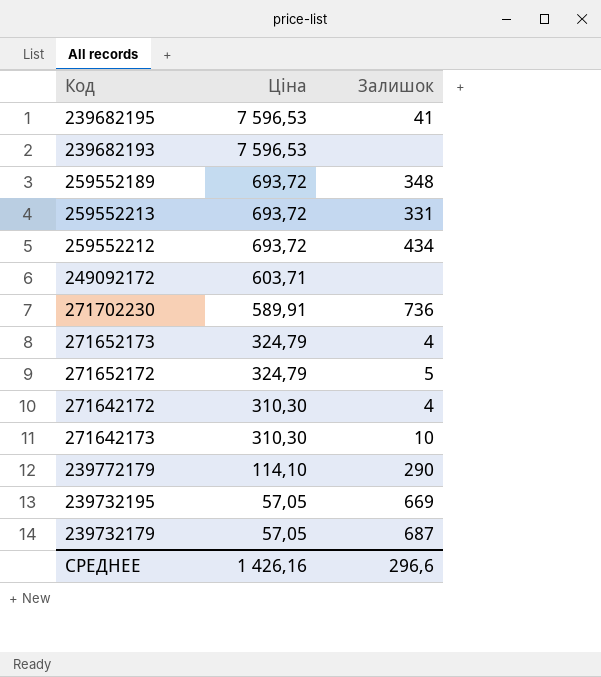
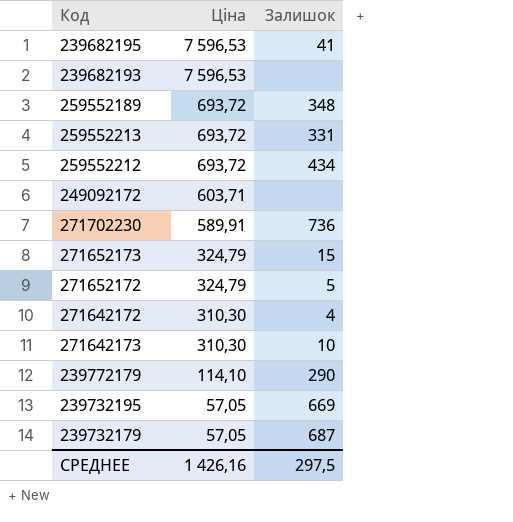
271652173 | Залишок: 4 -> 15
СРЕДНЕЕ | Залишок: 296,6 -> 297,5

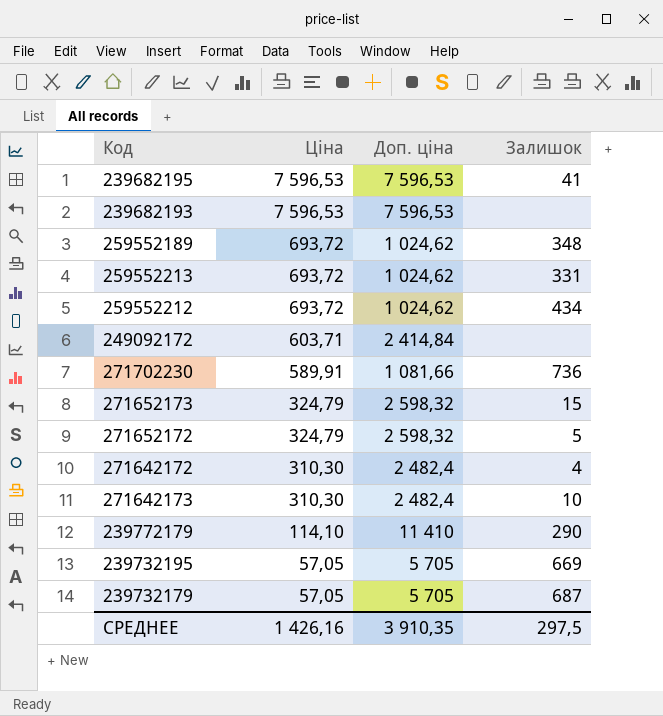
column Доп. ціна | position: none -> 3

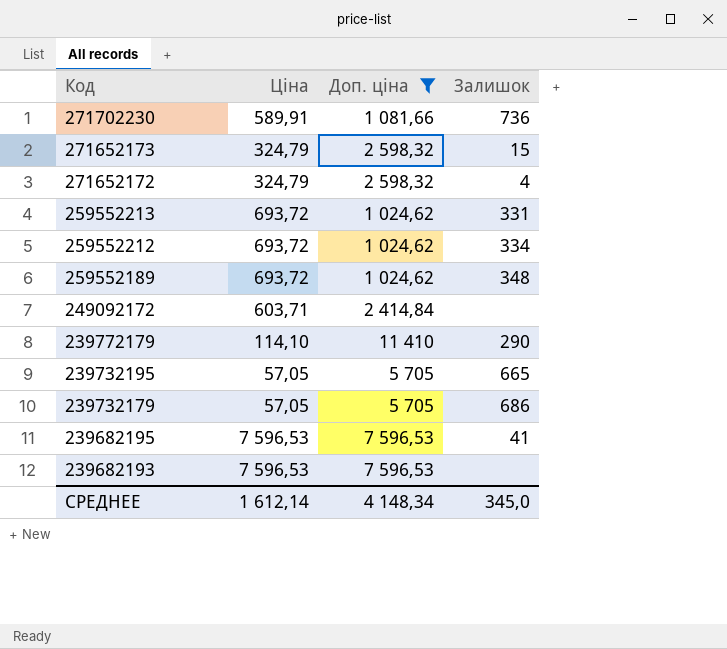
filter: none -> Доп. ціна != 2 482,4
row order: Ціна descending -> Код descending
271652172 | Залишок: 5 -> 4
259552212 | Залишок: 434 -> 334
239732195 | Залишок: 669 -> 665
239732179 | Залишок: 687 -> 686
СРЕДНЕЕ | Ціна: 1 426,16 -> 1 612,14
СРЕДНЕЕ | Доп. ціна: 3 910,35 -> 4 148,34
СРЕДНЕЕ | Залишок: 297,5 -> 345,0

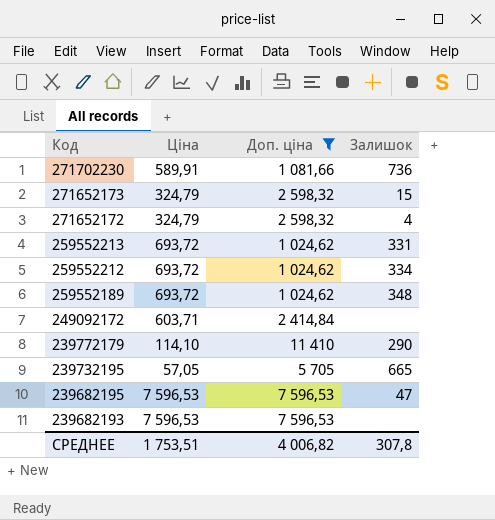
row 239732179: 57,05 | 5 705 | 686 -> none
239682195 | Залишок: 41 -> 47
СРЕДНЕЕ | Ціна: 1 612,14 -> 1 753,51
СРЕДНЕЕ | Доп. ціна: 4 148,34 -> 4 006,82
СРЕДНЕЕ | Залишок: 345,0 -> 307,8

